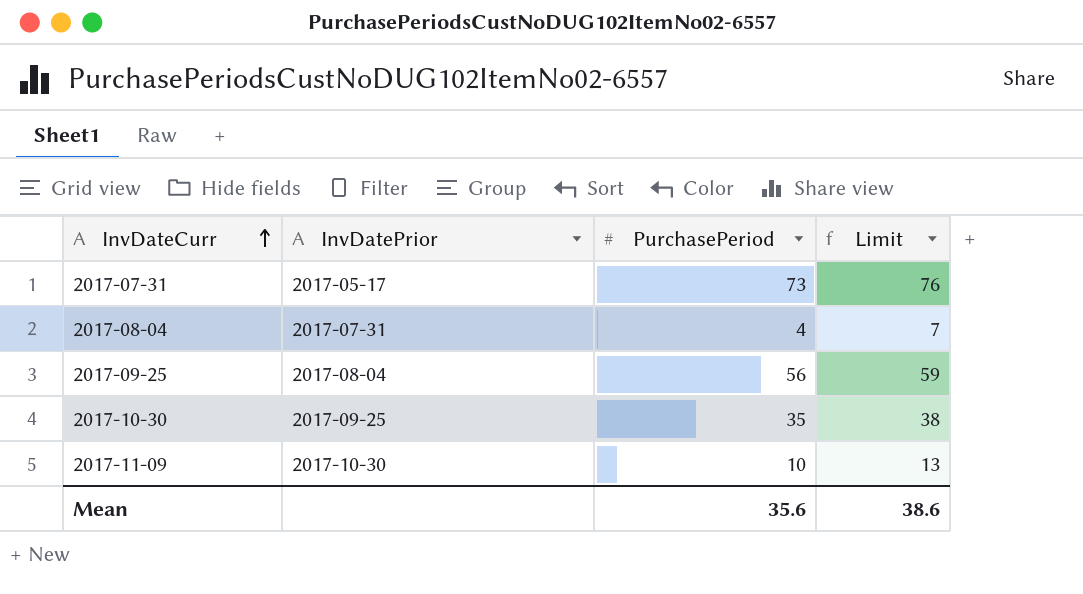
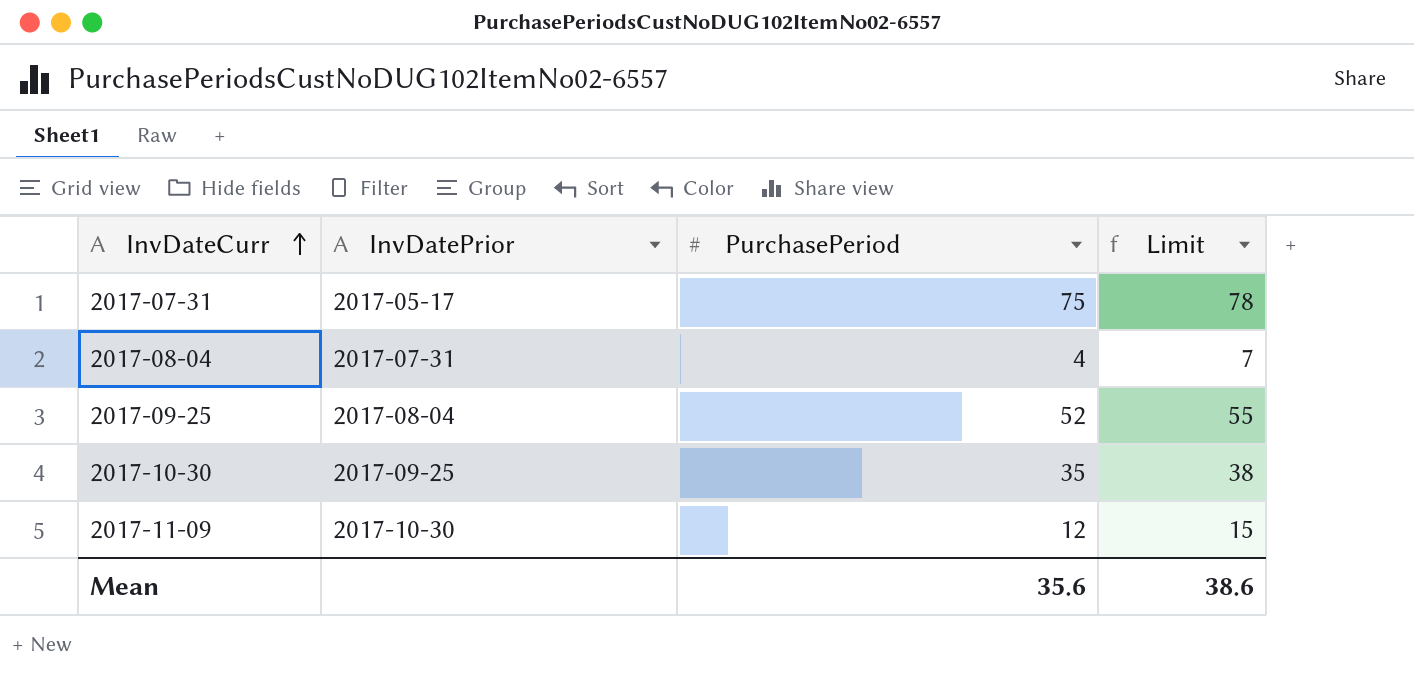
2017-07-31 | PurchasePeriod: 73 -> 75
2017-07-31 | Limit: 76 -> 78
2017-09-25 | PurchasePeriod: 56 -> 52
2017-09-25 | Limit: 59 -> 55
2017-11-09 | PurchasePeriod: 10 -> 12
2017-11-09 | Limit: 13 -> 15

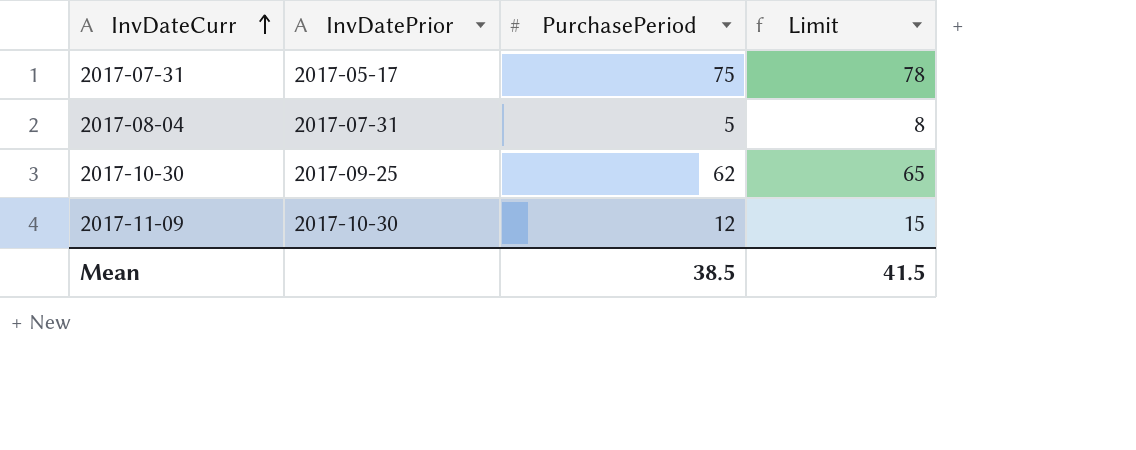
row 2017-09-25: 2017-08-04 | 52 | 55 -> none
2017-08-04 | PurchasePeriod: 4 -> 5
2017-08-04 | Limit: 7 -> 8
2017-10-30 | PurchasePeriod: 35 -> 62
2017-10-30 | Limit: 38 -> 65
Mean | PurchasePeriod: 35.6 -> 38.5
Mean | Limit: 38.6 -> 41.5

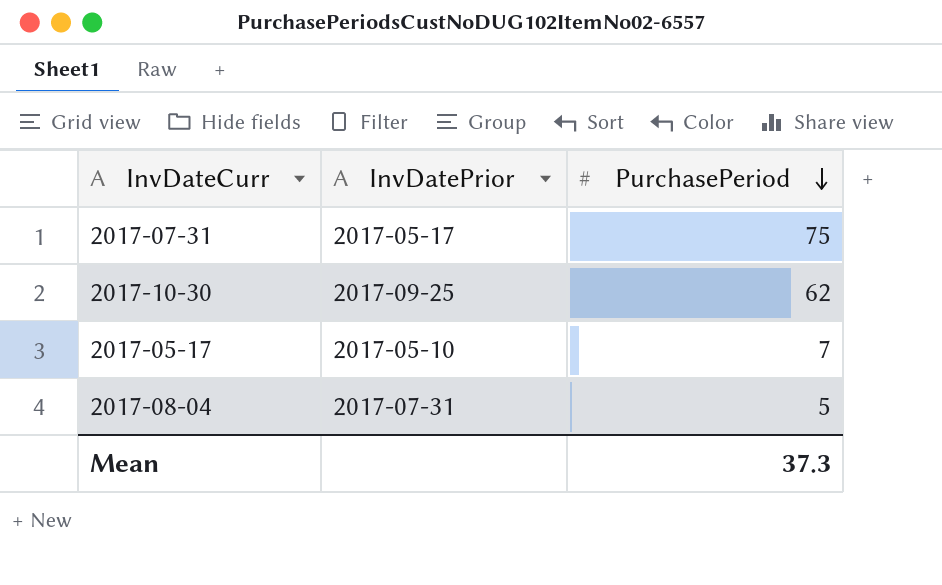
row order: InvDateCurr ascending -> PurchasePeriod descending
column Limit | formula: [PurchasePeriod] + 3 -> none
row 2017-11-09: 2017-10-30 | 12 | 15 -> none
row 2017-05-17: none -> 2017-05-10 | 7
Mean | PurchasePeriod: 38.5 -> 37.3

